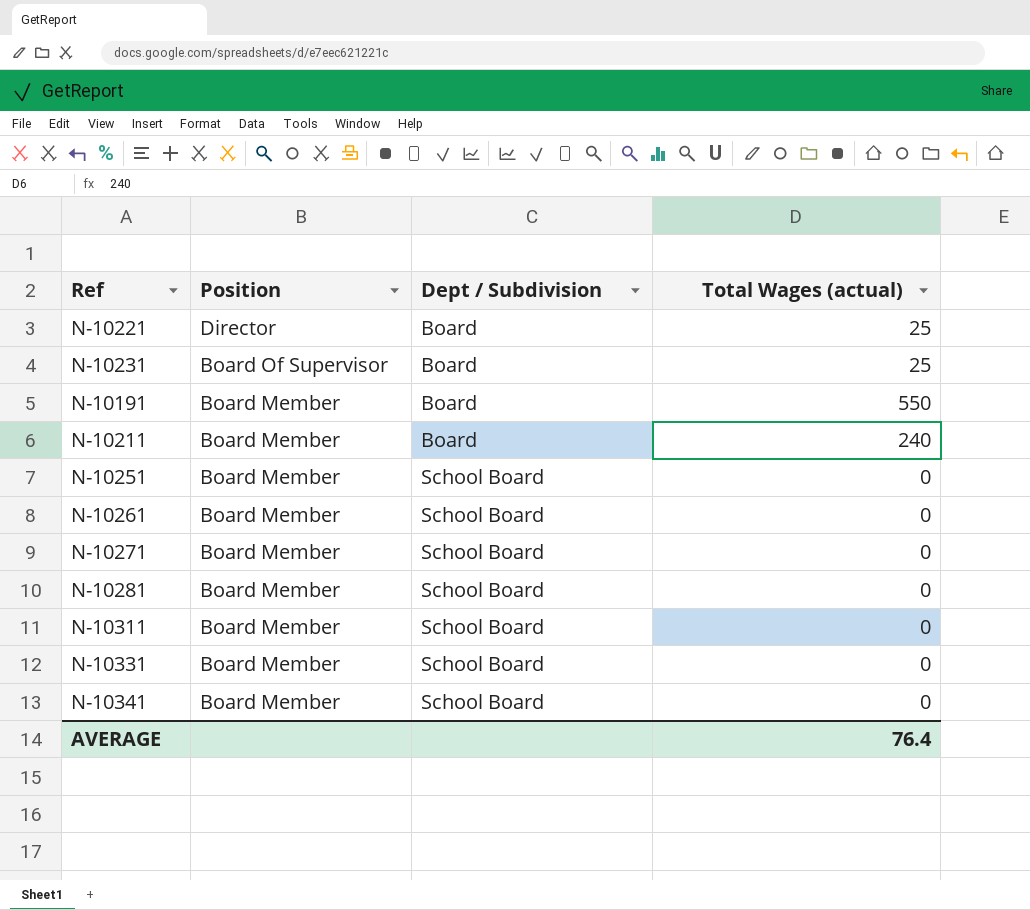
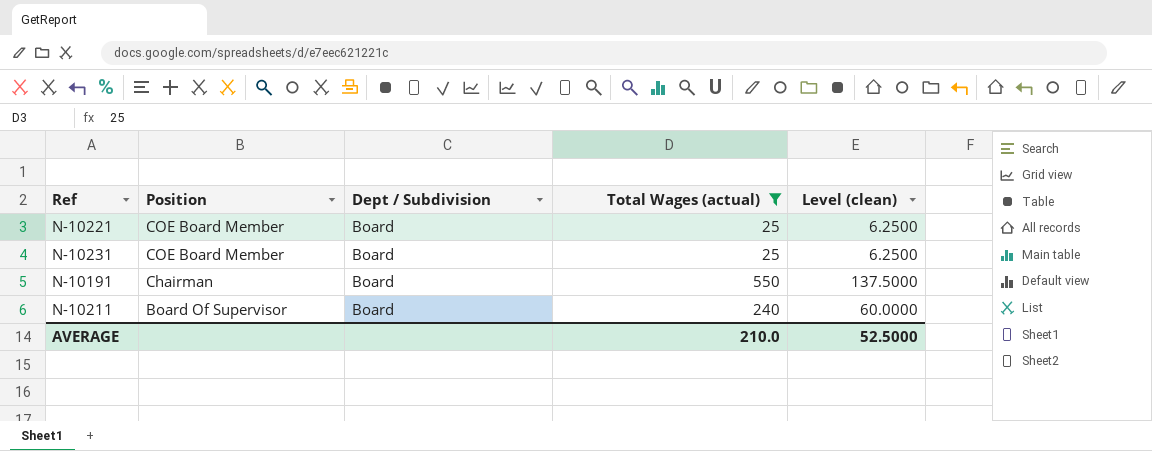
filter: none -> Total Wages (actual) != 0
column Level (clean) | formula: none -> [Total Wages (actual)] * 0.25
N-10221 | Position: Director -> COE Board Member
N-10231 | Position: Board Of Supervisor -> COE Board Member
N-10191 | Position: Board Member -> Chairman
N-10211 | Position: Board Member -> Board Of Supervisor
AVERAGE | Total Wages (actual): 76.4 -> 210.0

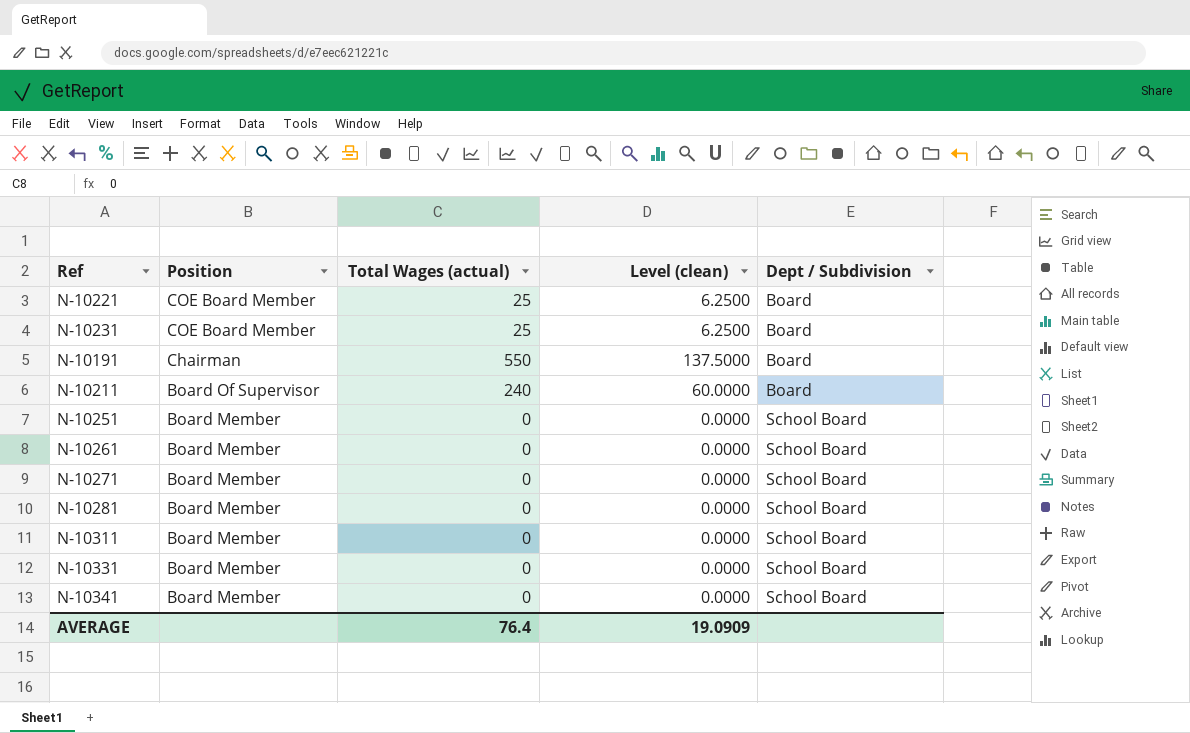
filter: Total Wages (actual) != 0 -> none
column Dept / Subdivision | position: 3 -> 5
AVERAGE | Total Wages (actual): 210.0 -> 76.4
AVERAGE | Level (clean): 52.5000 -> 19.0909

